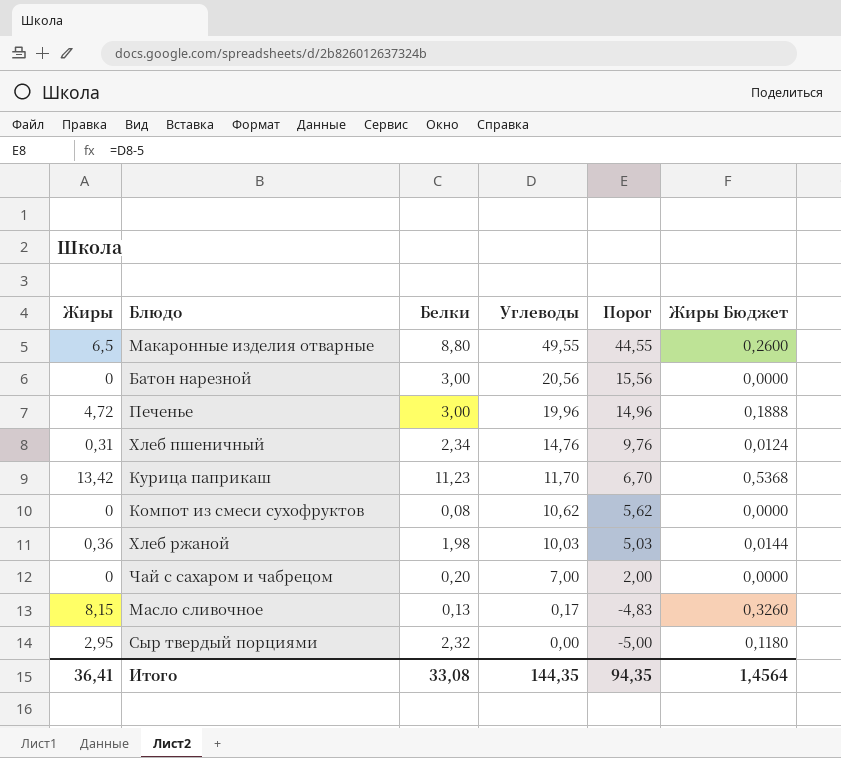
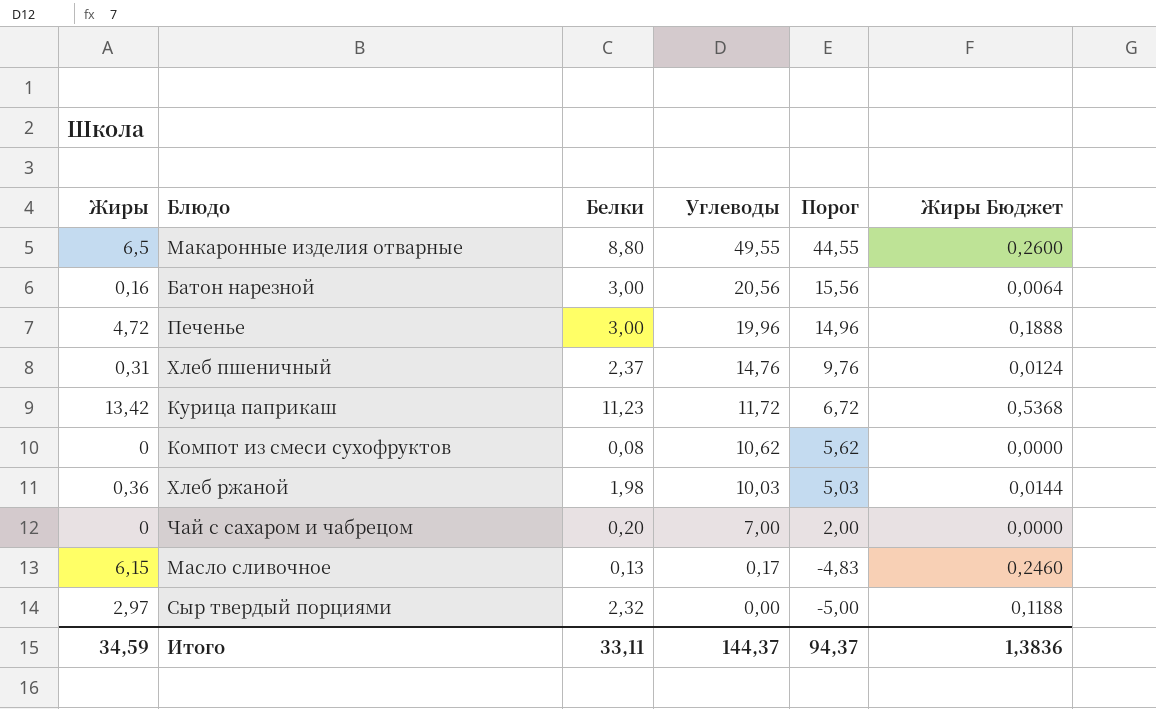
Батон нарезной | Жиры: 0 -> 0,16
Батон нарезной | Жиры Бюджет: 0,0000 -> 0,0064
Хлеб пшеничный | Белки: 2,34 -> 2,37
Курица паприкаш | Углеводы: 11,70 -> 11,72
Курица паприкаш | Порог: 6,70 -> 6,72
Масло сливочное | Жиры: 8,15 -> 6,15
Масло сливочное | Жиры Бюджет: 0,3260 -> 0,2460
Сыр твердый порциями | Жиры: 2,95 -> 2,97
Сыр твердый порциями | Жиры Бюджет: 0,1180 -> 0,1188
Итого | Жиры: 36,41 -> 34,59
Итого | Белки: 33,08 -> 33,11
Итого | Углеводы: 144,35 -> 144,37
Итого | Порог: 94,35 -> 94,37
Итого | Жиры Бюджет: 1,4564 -> 1,3836

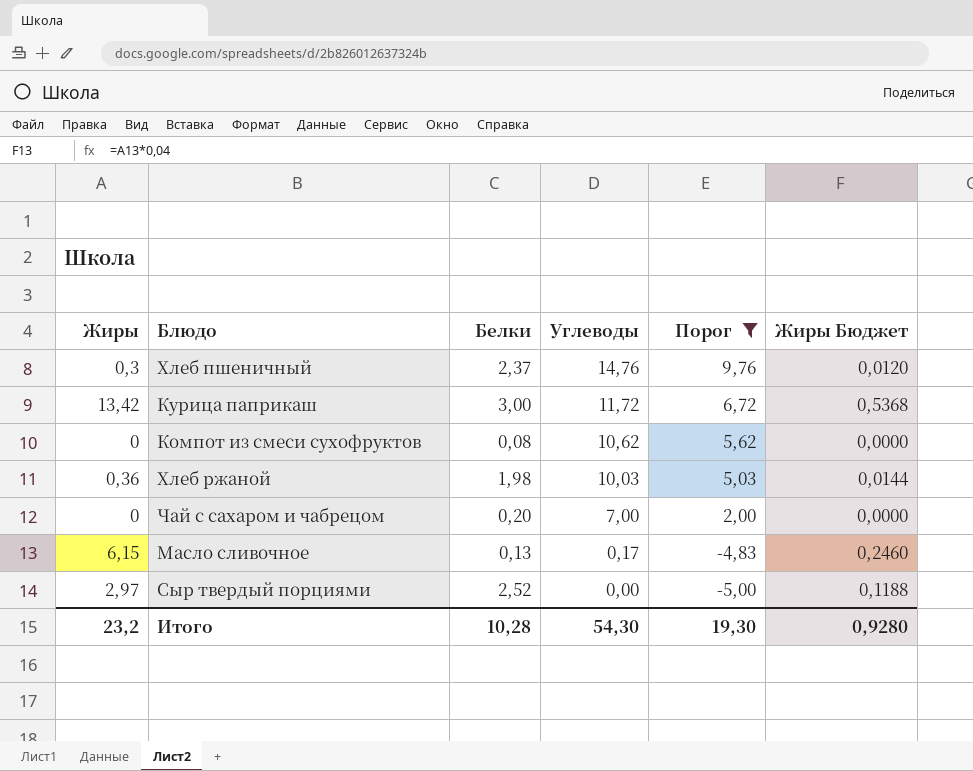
filter: none -> Порог <= 9,76
Хлеб пшеничный | Жиры: 0,31 -> 0,3
Хлеб пшеничный | Жиры Бюджет: 0,0124 -> 0,0120
Курица паприкаш | Белки: 11,23 -> 3,00
Сыр твердый порциями | Белки: 2,32 -> 2,52
Итого | Жиры: 34,59 -> 23,2
Итого | Белки: 33,11 -> 10,28
Итого | Углеводы: 144,37 -> 54,30
Итого | Порог: 94,37 -> 19,30
Итого | Жиры Бюджет: 1,3836 -> 0,9280

